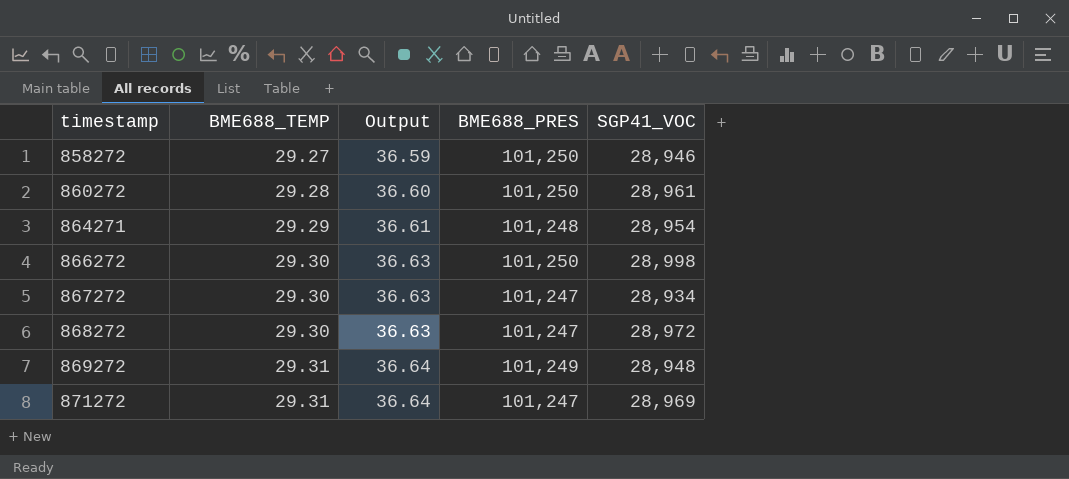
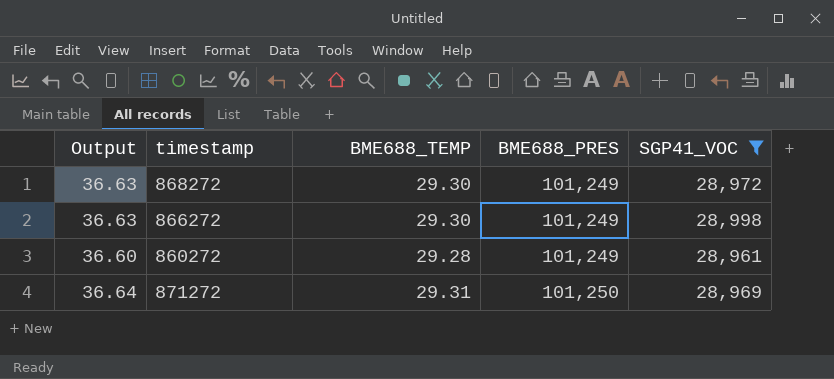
filter: none -> SGP41_VOC >= 28,961
row order: timestamp ascending -> BME688_PRES ascending
column Output | position: 3 -> 1
868272 | BME688_PRES: 101,247 -> 101,249
866272 | BME688_PRES: 101,250 -> 101,249
860272 | BME688_PRES: 101,250 -> 101,249
871272 | BME688_PRES: 101,247 -> 101,250

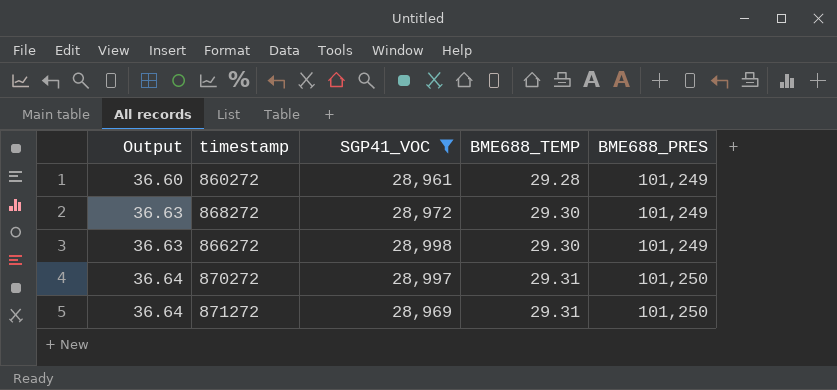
row order: BME688_PRES ascending -> Output ascending
column SGP41_VOC | position: 5 -> 3
row 870272: none -> 36.64 | 28,997 | 29.31 | 101,250

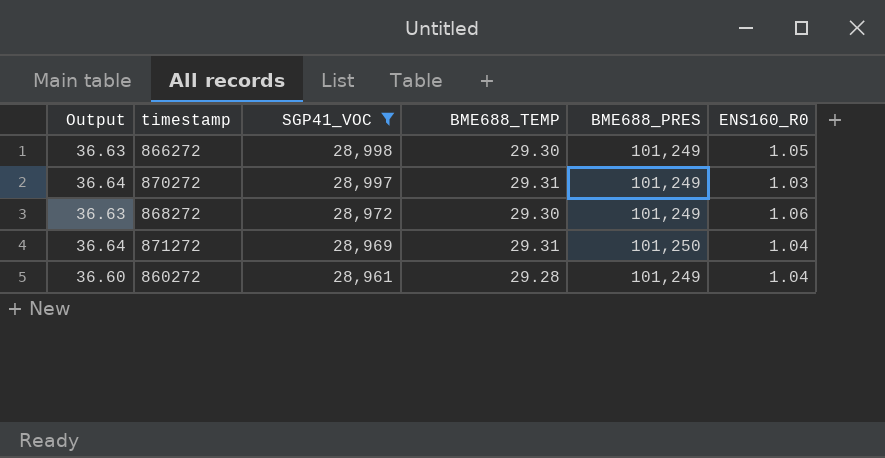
row order: Output ascending -> SGP41_VOC descending
column ENS160_R0 | position: none -> 6
870272 | BME688_PRES: 101,250 -> 101,249

